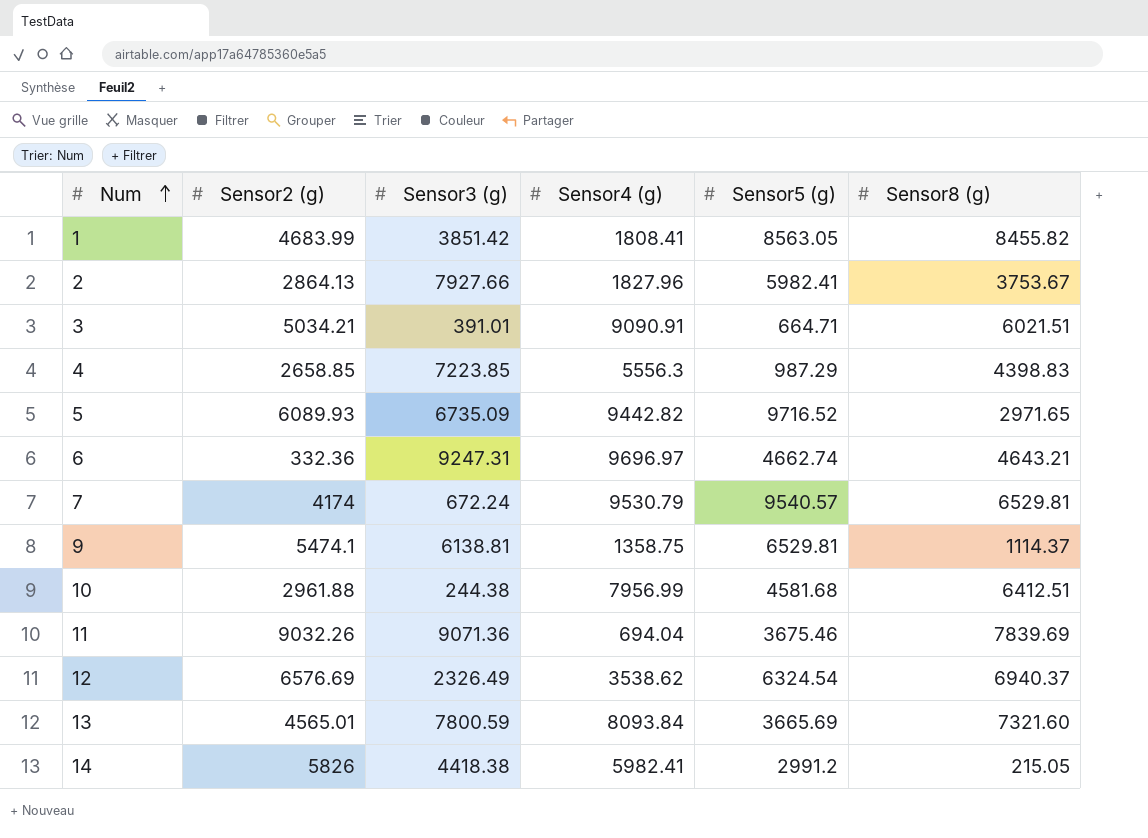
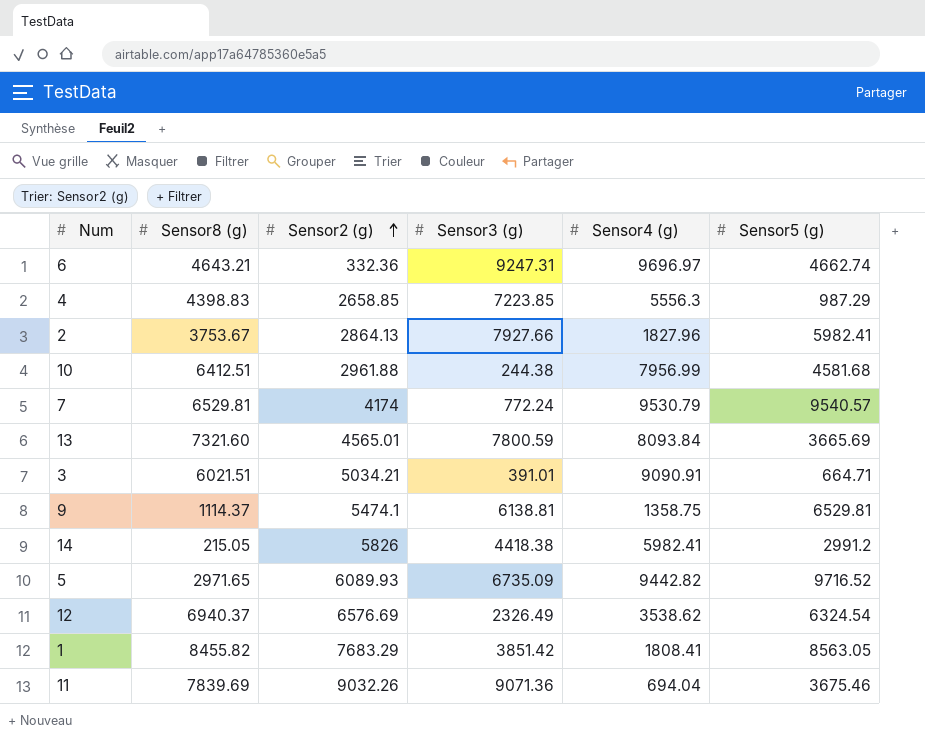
row order: Num ascending -> Sensor2 (g) ascending
column Sensor8 (g) | position: 6 -> 2
7 | Sensor3 (g): 672.24 -> 772.24
1 | Sensor2 (g): 4683.99 -> 7683.29

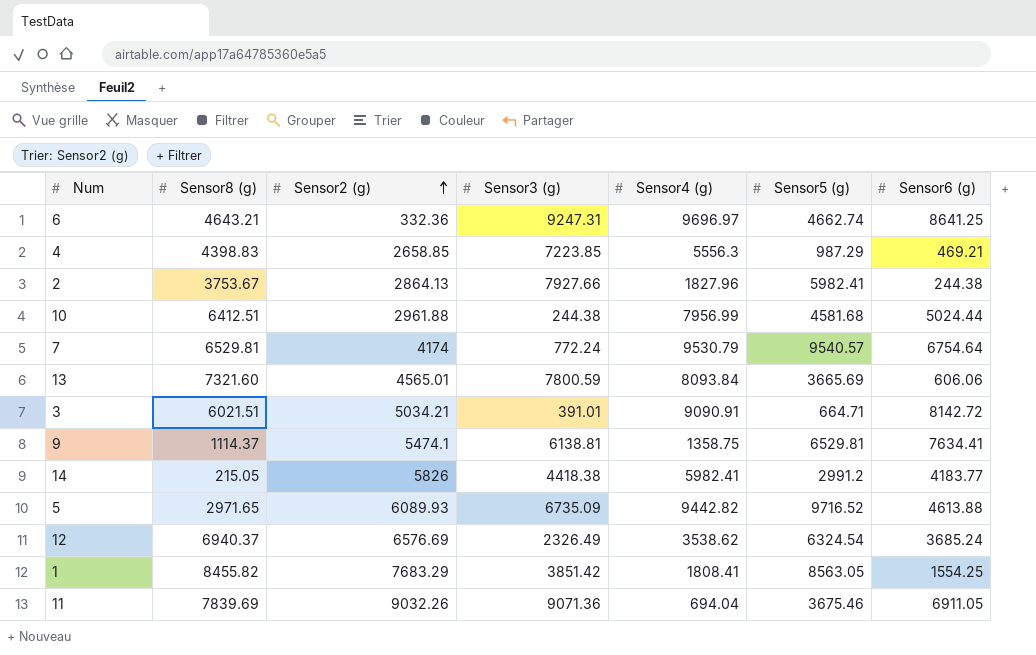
column Sensor6 (g) | position: none -> 7

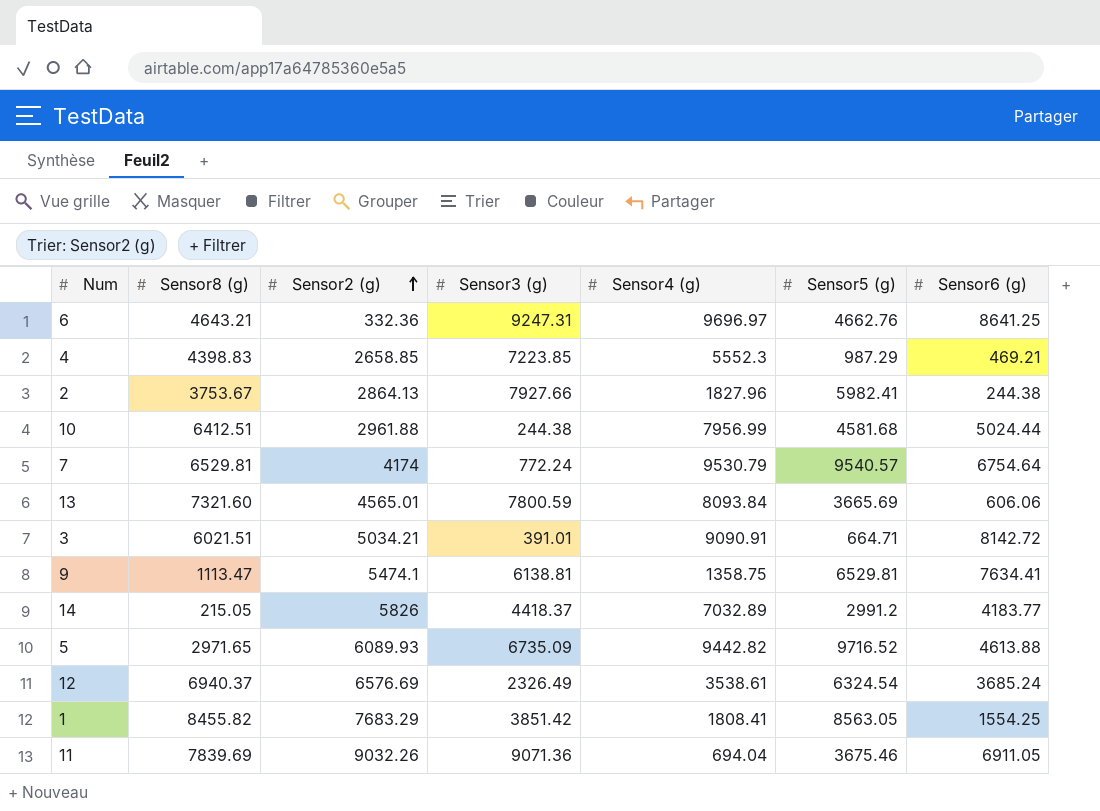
6 | Sensor5 (g): 4662.74 -> 4662.76
4 | Sensor4 (g): 5556.3 -> 5552.3
9 | Sensor8 (g): 1114.37 -> 1113.47
14 | Sensor3 (g): 4418.38 -> 4418.37
14 | Sensor4 (g): 5982.41 -> 7032.89
12 | Sensor4 (g): 3538.62 -> 3538.61

